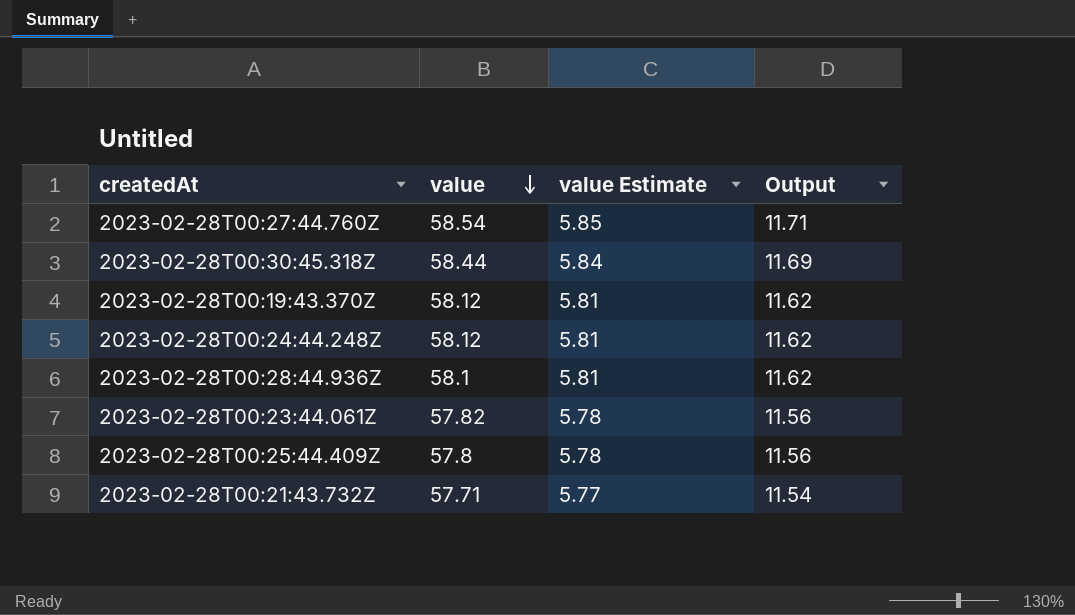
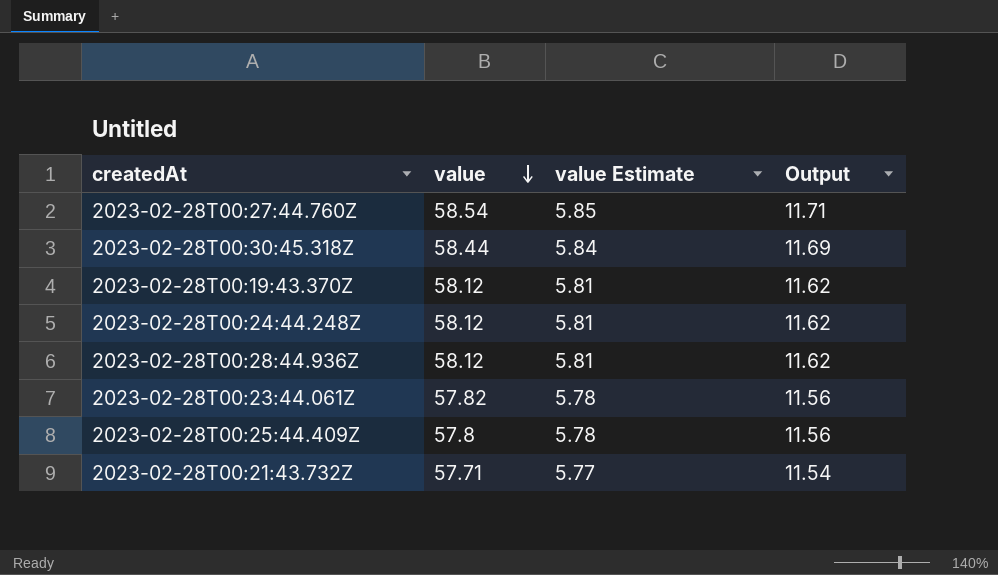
2023-02-28T00:28:44.936Z | value: 58.1 -> 58.12

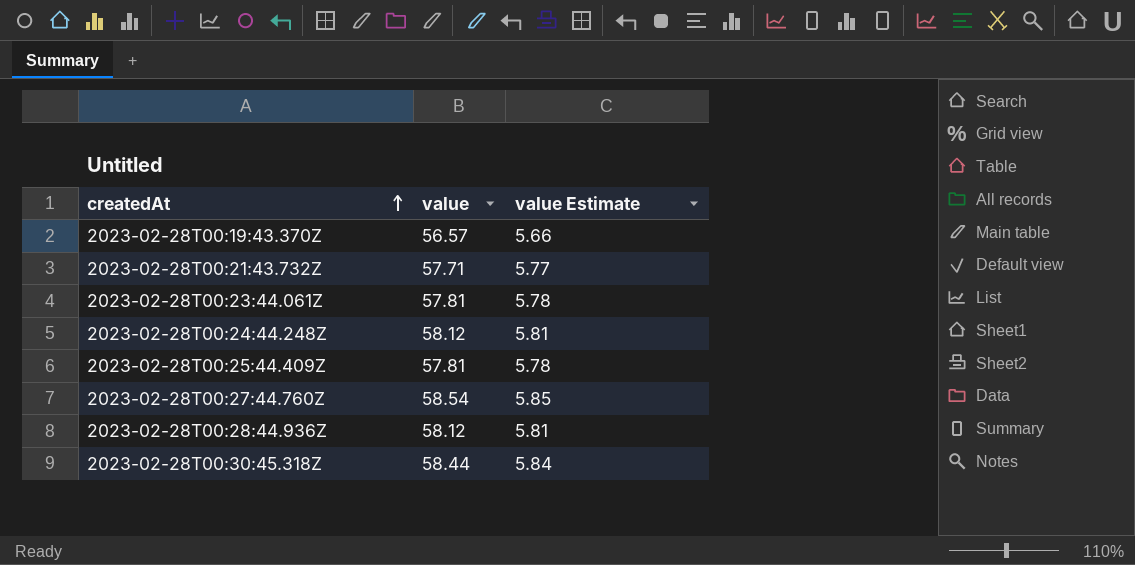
row order: value descending -> createdAt ascending
column Output | formula: [value] * 0.2 -> none
2023-02-28T00:19:43.370Z | value: 58.12 -> 56.57
2023-02-28T00:19:43.370Z | value Estimate: 5.81 -> 5.66
2023-02-28T00:23:44.061Z | value: 57.82 -> 57.81
2023-02-28T00:25:44.409Z | value: 57.8 -> 57.81

